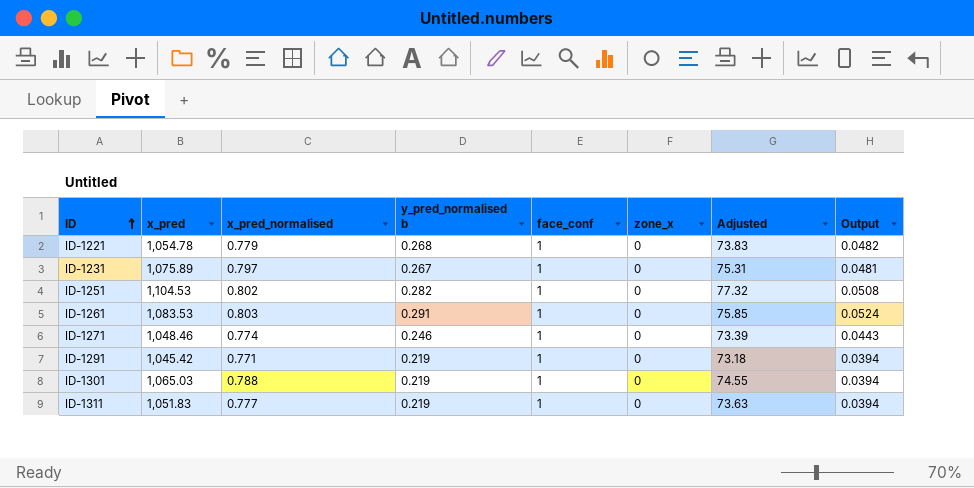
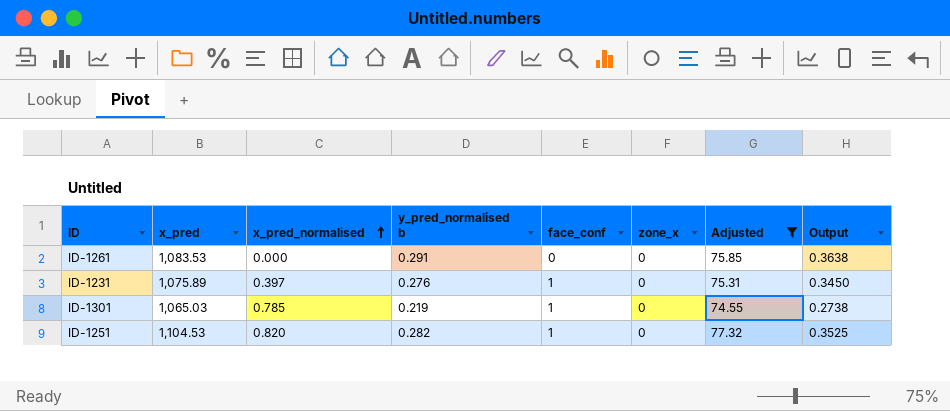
filter: none -> Adjusted >= 74.55
row order: ID ascending -> x_pred_normalised ascending
column Output | formula: [y_pred_normalised b] * 0.18 -> [y_pred_normalised b] * 1.25
ID-1261 | x_pred_normalised: 0.803 -> 0.000
ID-1261 | face_conf: 1 -> 0
ID-1231 | x_pred_normalised: 0.797 -> 0.397
ID-1231 | y_pred_normalised b: 0.267 -> 0.276
ID-1301 | x_pred_normalised: 0.788 -> 0.785
ID-1251 | x_pred_normalised: 0.802 -> 0.820

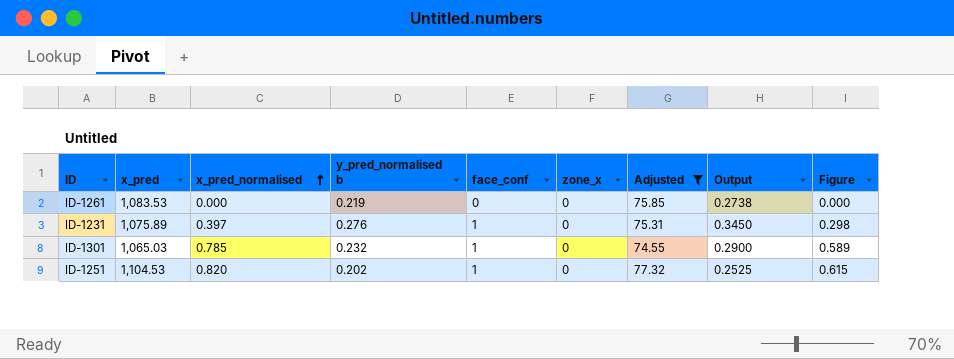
column Figure | formula: none -> [x_pred_normalised] * 0.75
ID-1261 | y_pred_normalised b: 0.291 -> 0.219
ID-1261 | Output: 0.3638 -> 0.2738
ID-1301 | y_pred_normalised b: 0.219 -> 0.232
ID-1301 | Output: 0.2738 -> 0.2900
ID-1251 | y_pred_normalised b: 0.282 -> 0.202
ID-1251 | Output: 0.3525 -> 0.2525

